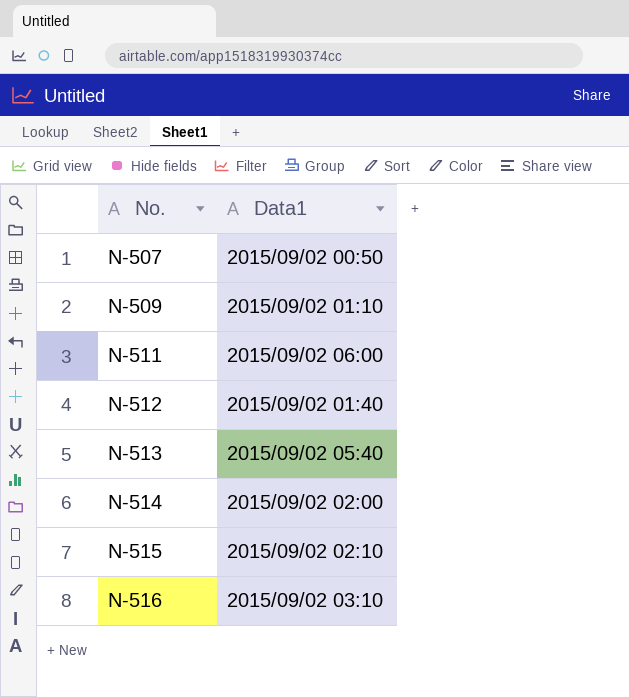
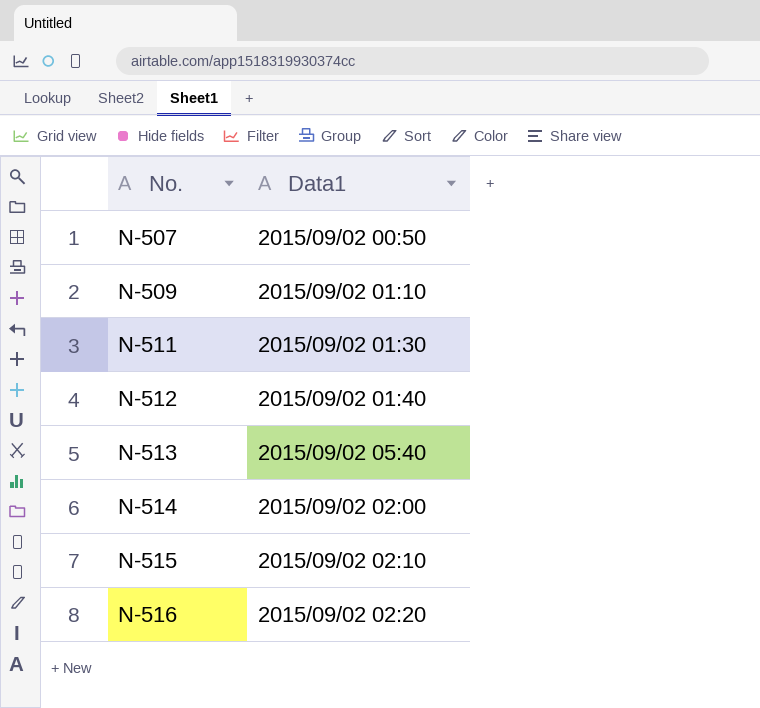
N-511 | Data1: 2015/09/02 06:00 -> 2015/09/02 01:30
N-516 | Data1: 2015/09/02 03:10 -> 2015/09/02 02:20

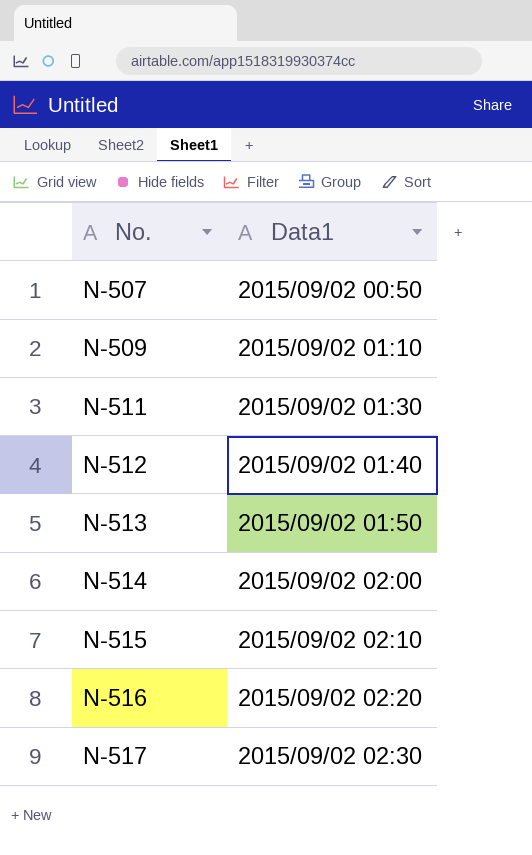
N-513 | Data1: 2015/09/02 05:40 -> 2015/09/02 01:50
row N-517: none -> 2015/09/02 02:30

